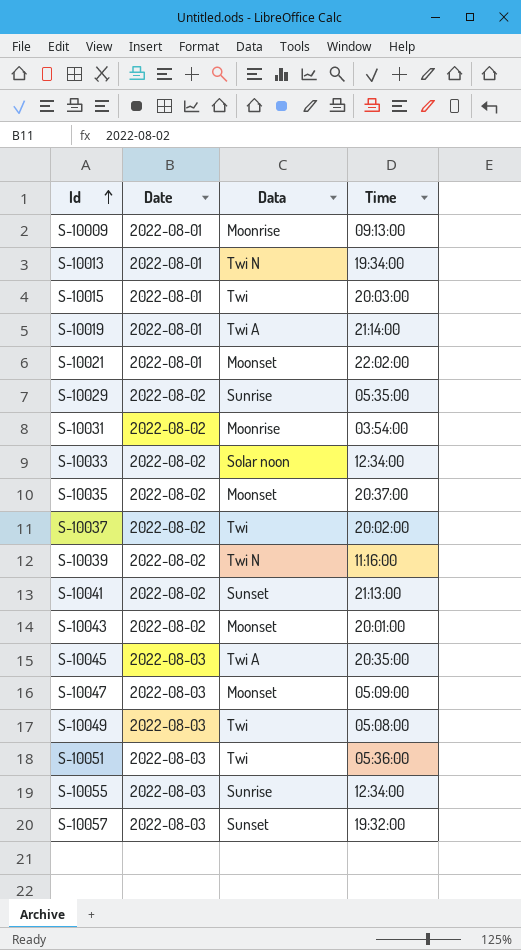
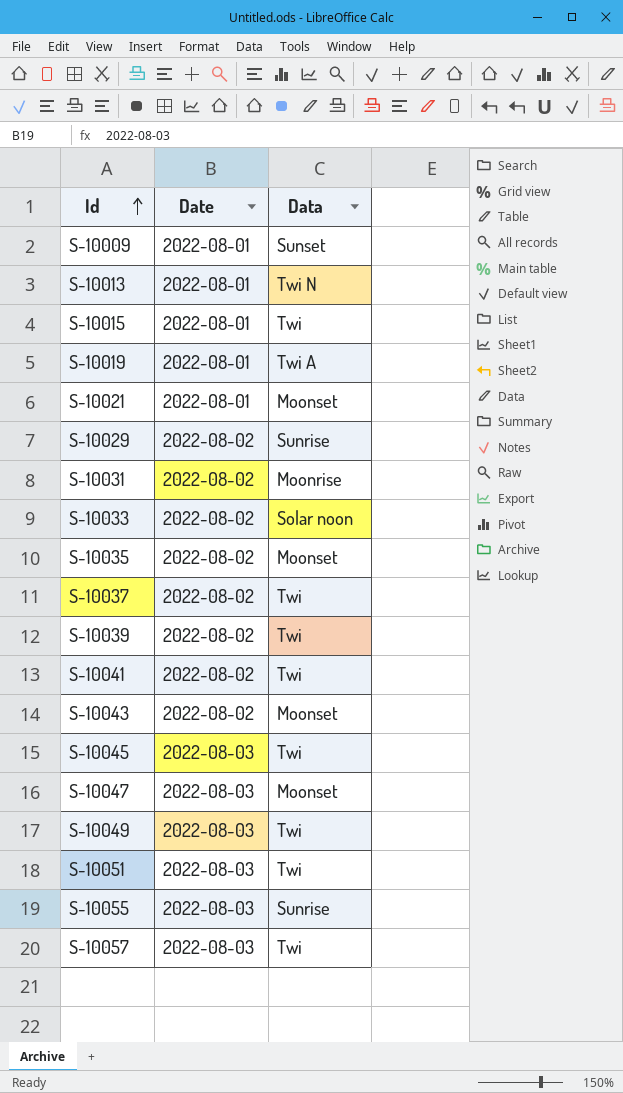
column Time | position: 4 -> none
S-10009 | Data: Moonrise -> Sunset
S-10039 | Data: Twi N -> Twi
S-10041 | Data: Sunset -> Twi
S-10045 | Data: Twi A -> Twi
S-10057 | Data: Sunset -> Twi

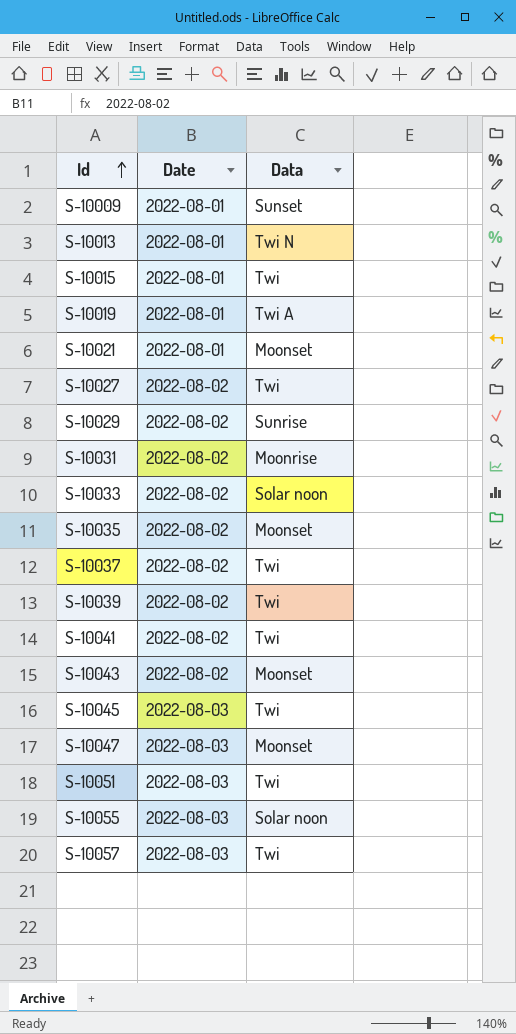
row S-10049: 2022-08-03 | Twi -> none
row S-10027: none -> 2022-08-02 | Twi
S-10055 | Data: Sunrise -> Solar noon

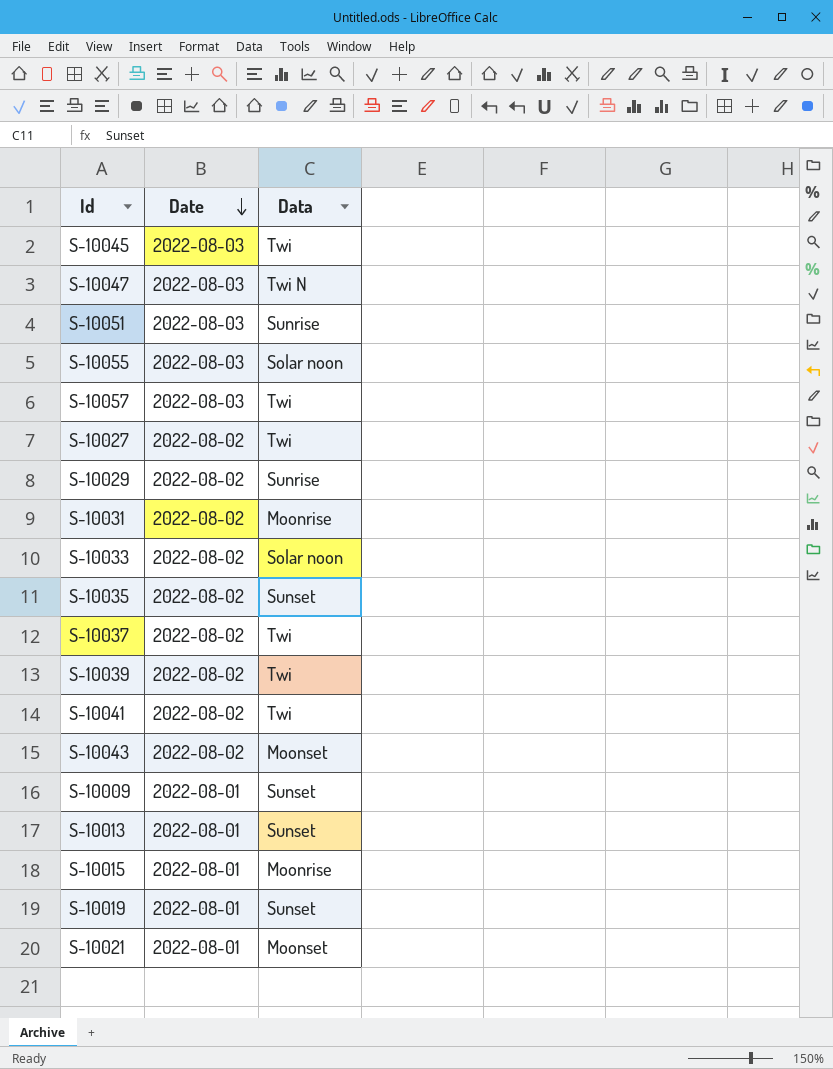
row order: Id ascending -> Date descending
S-10047 | Data: Moonset -> Twi N
S-10051 | Data: Twi -> Sunrise
S-10035 | Data: Moonset -> Sunset
S-10013 | Data: Twi N -> Sunset
S-10015 | Data: Twi -> Moonrise
S-10019 | Data: Twi A -> Sunset

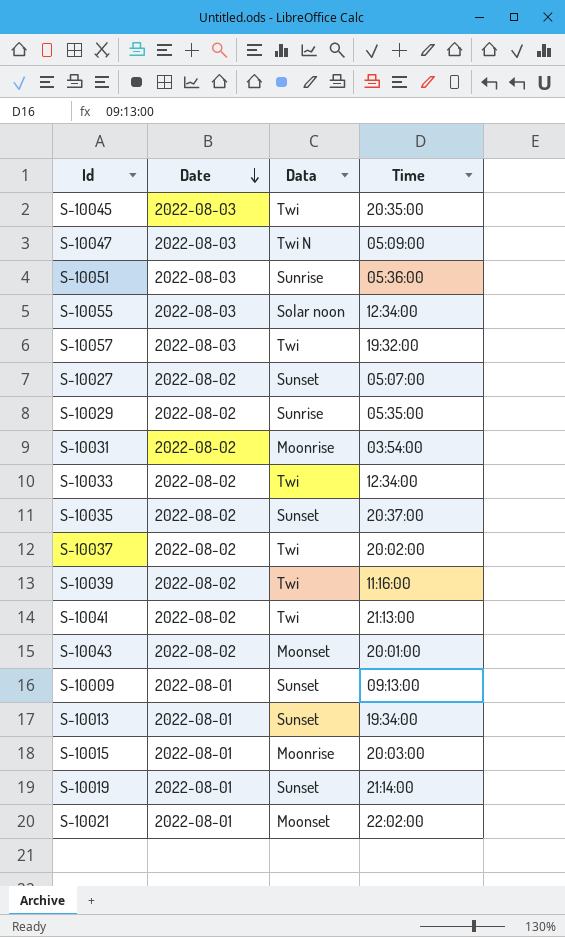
column Time | position: none -> 4
S-10027 | Data: Twi -> Sunset
S-10033 | Data: Solar noon -> Twi

